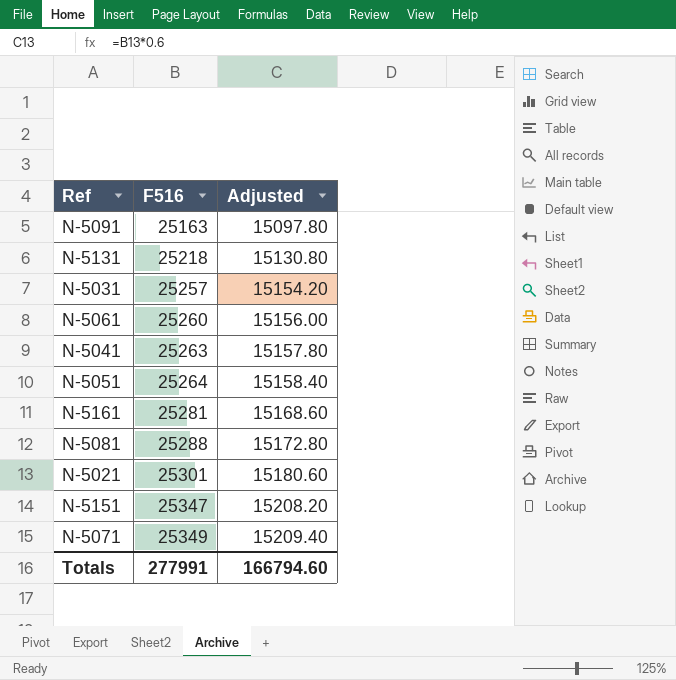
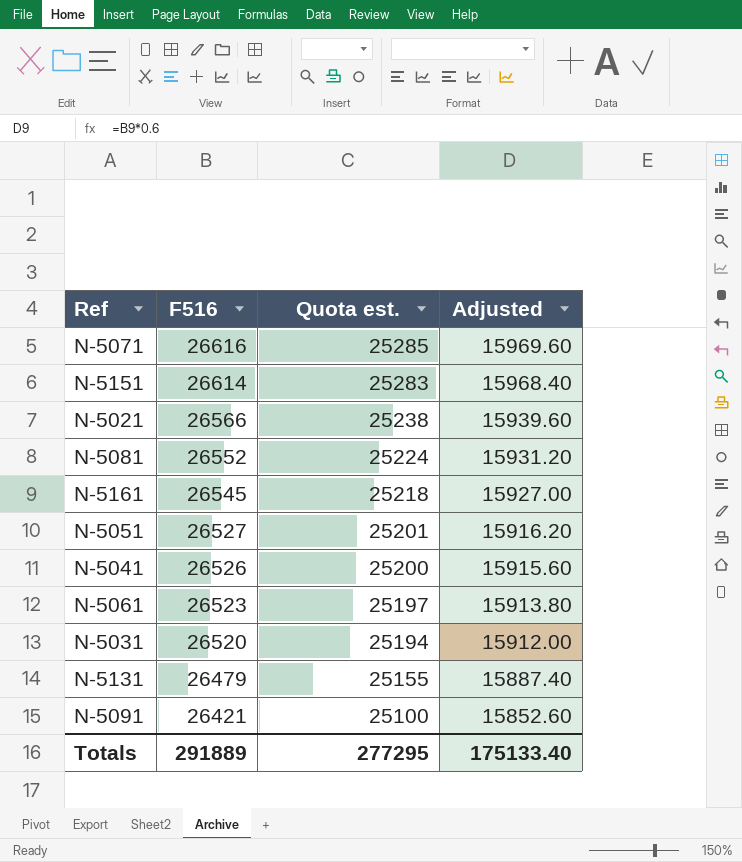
row order: F516 ascending -> F516 descending
column Quota est. | formula: none -> [F516] * 0.95
N-5071 | F516: 25349 -> 26616
N-5071 | Adjusted: 15209.40 -> 15969.60
N-5151 | F516: 25347 -> 26614
N-5151 | Adjusted: 15208.20 -> 15968.40
N-5021 | F516: 25301 -> 26566
N-5021 | Adjusted: 15180.60 -> 15939.60
N-5081 | F516: 25288 -> 26552
N-5081 | Adjusted: 15172.80 -> 15931.20
N-5161 | F516: 25281 -> 26545
N-5161 | Adjusted: 15168.60 -> 15927.00
N-5051 | F516: 25264 -> 26527
N-5051 | Adjusted: 15158.40 -> 15916.20
N-5041 | F516: 25263 -> 26526
N-5041 | Adjusted: 15157.80 -> 15915.60
N-5061 | F516: 25260 -> 26523
N-5061 | Adjusted: 15156.00 -> 15913.80
N-5031 | F516: 25257 -> 26520
N-5031 | Adjusted: 15154.20 -> 15912.00
N-5131 | F516: 25218 -> 26479
N-5131 | Adjusted: 15130.80 -> 15887.40
N-5091 | F516: 25163 -> 26421
N-5091 | Adjusted: 15097.80 -> 15852.60
Totals | F516: 277991 -> 291889
Totals | Adjusted: 166794.60 -> 175133.40

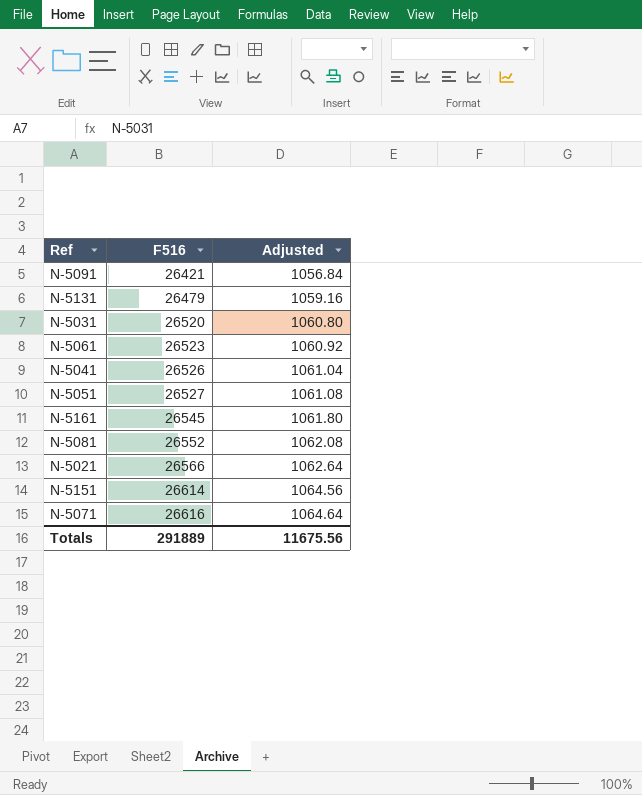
row order: F516 descending -> F516 ascending
column Quota est. | formula: [F516] * 0.95 -> none
column Adjusted | formula: [F516] * 0.6 -> [F516] * 0.04
Totals | Adjusted: 175133.40 -> 11675.56

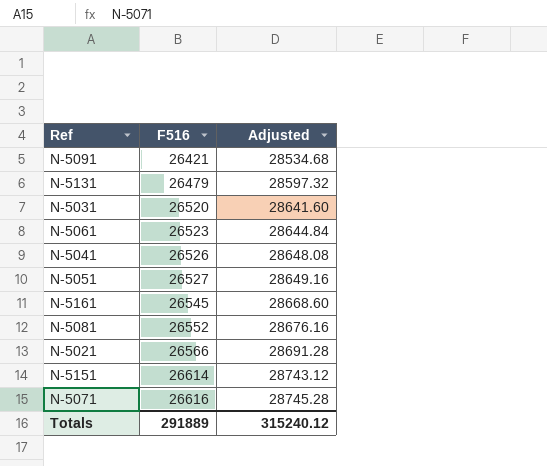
column Adjusted | formula: [F516] * 0.04 -> [F516] * 1.08
Totals | Adjusted: 11675.56 -> 315240.12

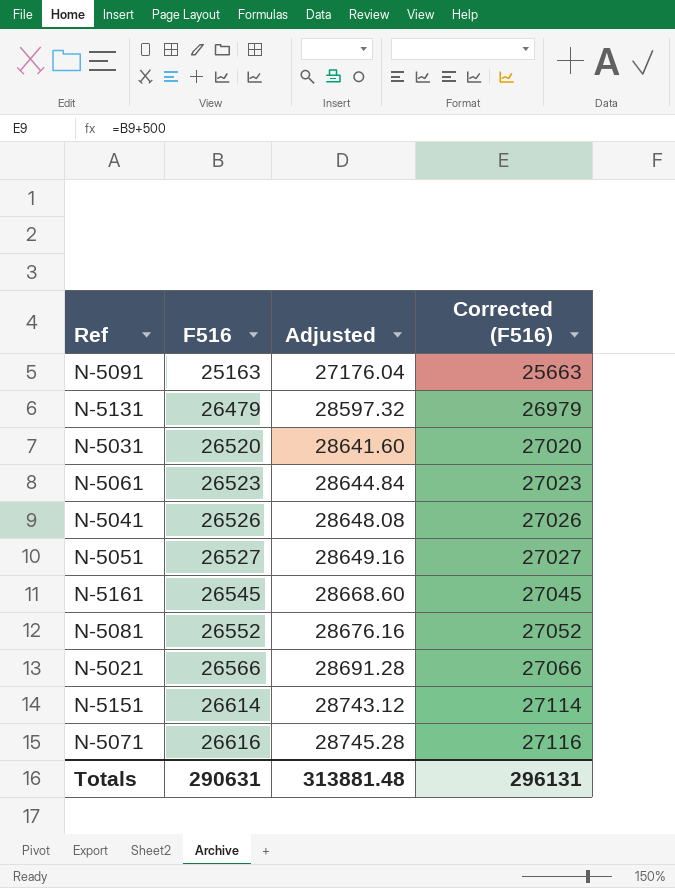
column Corrected (F516) | formula: none -> [F516] + 500
N-5091 | F516: 26421 -> 25163
N-5091 | Adjusted: 28534.68 -> 27176.04
Totals | F516: 291889 -> 290631
Totals | Adjusted: 315240.12 -> 313881.48

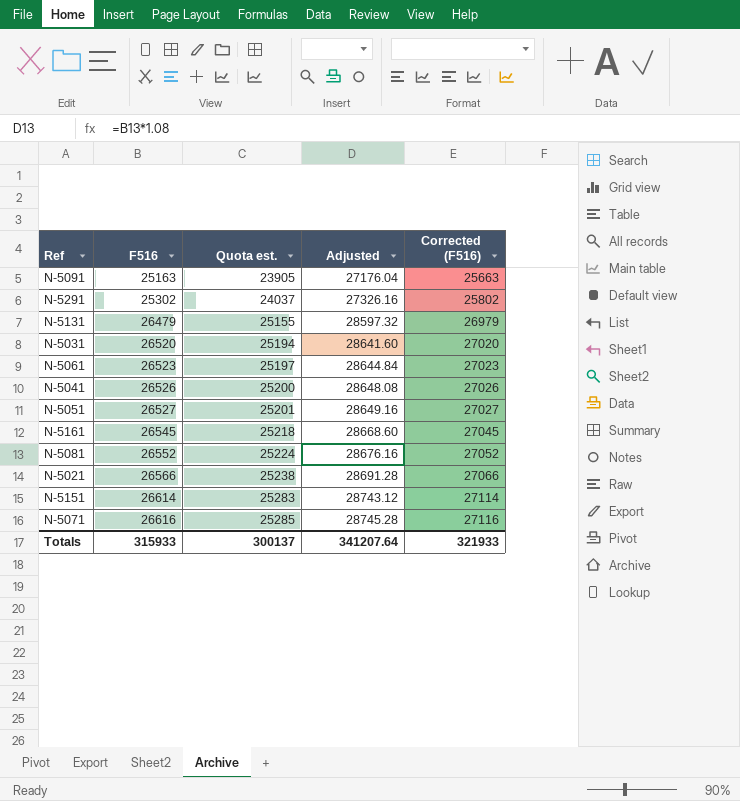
column Quota est. | formula: none -> [F516] * 0.95
row N-5291: none -> 25302 | 24037 | 27326.16 | 25802
Totals | F516: 290631 -> 315933
Totals | Adjusted: 313881.48 -> 341207.64
Totals | Corrected (F516): 296131 -> 321933

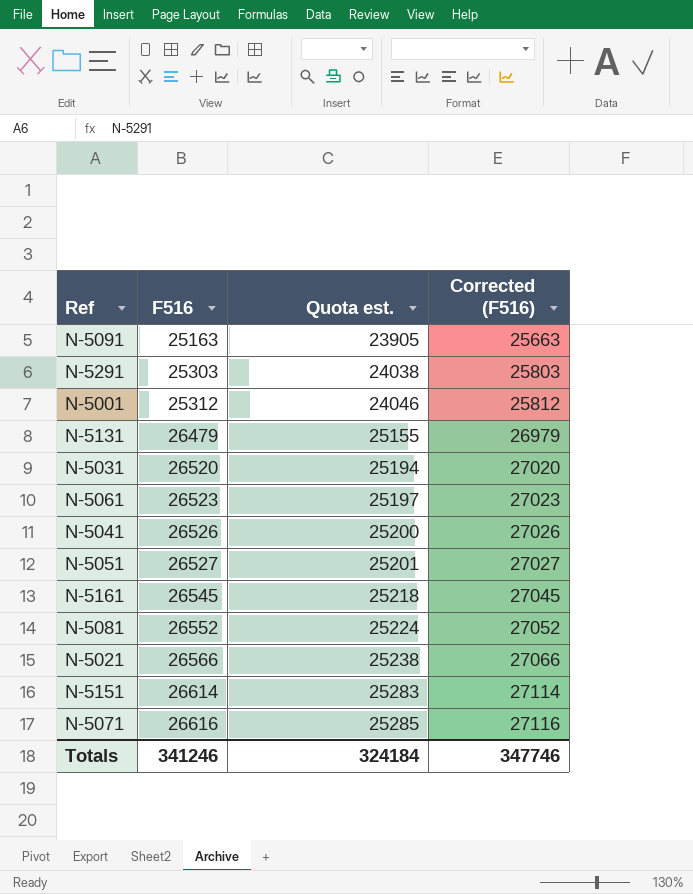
column Adjusted | formula: [F516] * 1.08 -> none
N-5291 | F516: 25302 -> 25303
N-5291 | Quota est.: 24037 -> 24038
N-5291 | Corrected (F516): 25802 -> 25803
row N-5001: none -> 25312 | 24046 | 25812
Totals | F516: 315933 -> 341246
Totals | Quota est.: 300137 -> 324184
Totals | Corrected (F516): 321933 -> 347746

